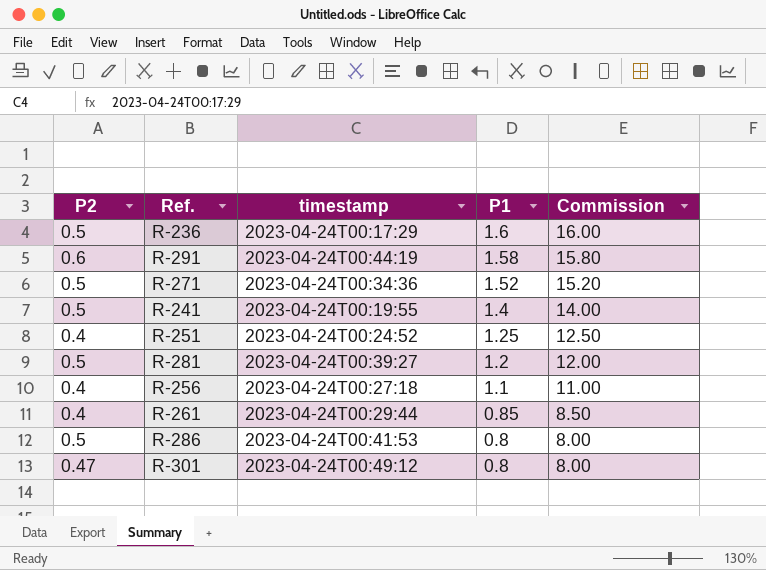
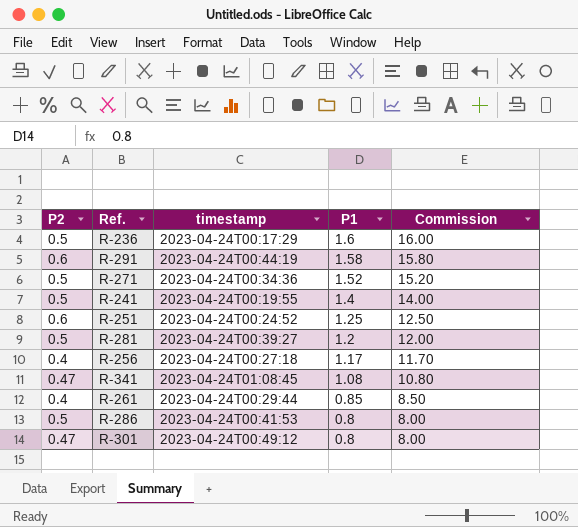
R-251 | P2: 0.4 -> 0.6
R-256 | P1: 1.1 -> 1.17
R-256 | Commission: 11.00 -> 11.70
row R-341: none -> 0.47 | 2023-04-24T01:08:45 | 1.08 | 10.80

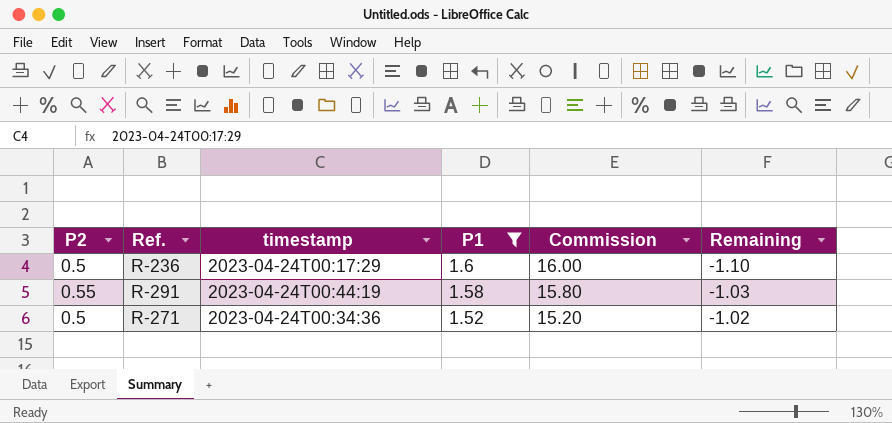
filter: none -> P1 >= 1.52
column Remaining | formula: none -> [P2] - [P1]
R-291 | P2: 0.6 -> 0.55

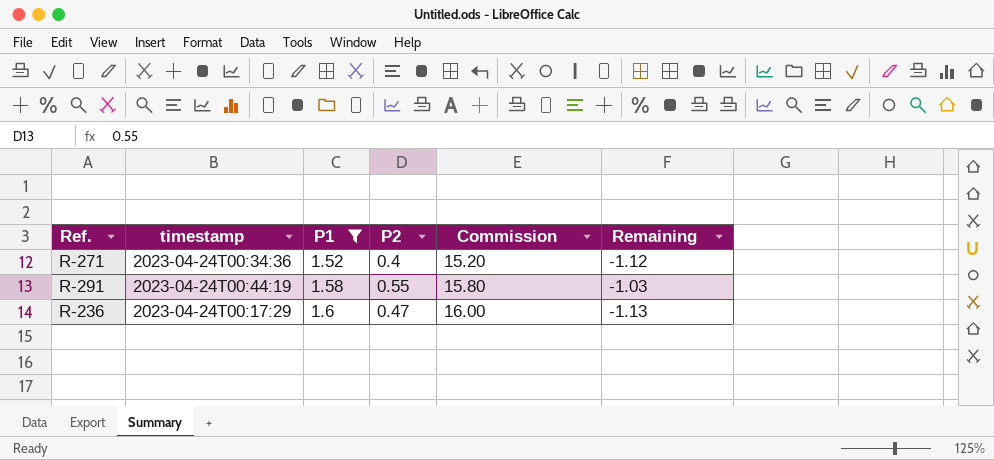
row order: P1 descending -> P1 ascending
column P2 | position: 1 -> 4
R-271 | P2: 0.5 -> 0.4
R-271 | Remaining: -1.02 -> -1.12
R-236 | P2: 0.5 -> 0.47
R-236 | Remaining: -1.10 -> -1.13

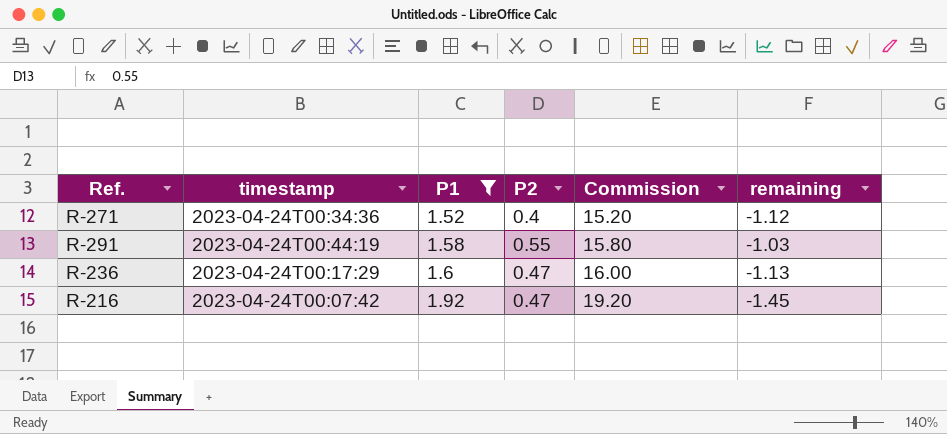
column name: Remaining -> remaining
row R-216: none -> 2023-04-24T00:07:42 | 1.92 | 0.47 | 19.20 | -1.45

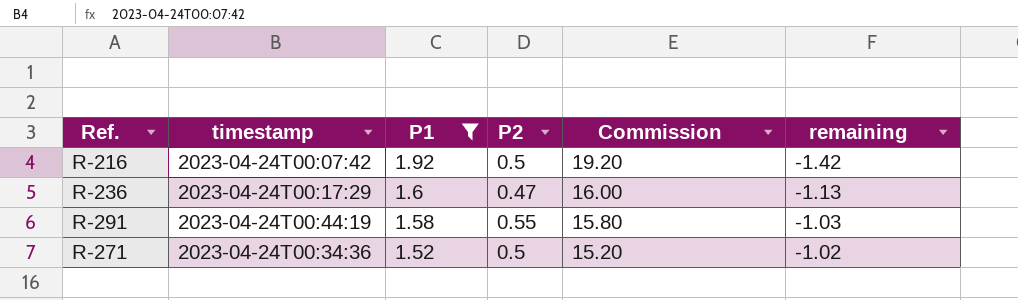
row order: P1 ascending -> P1 descending
R-216 | P2: 0.47 -> 0.5
R-216 | remaining: -1.45 -> -1.42
R-271 | P2: 0.4 -> 0.5
R-271 | remaining: -1.12 -> -1.02

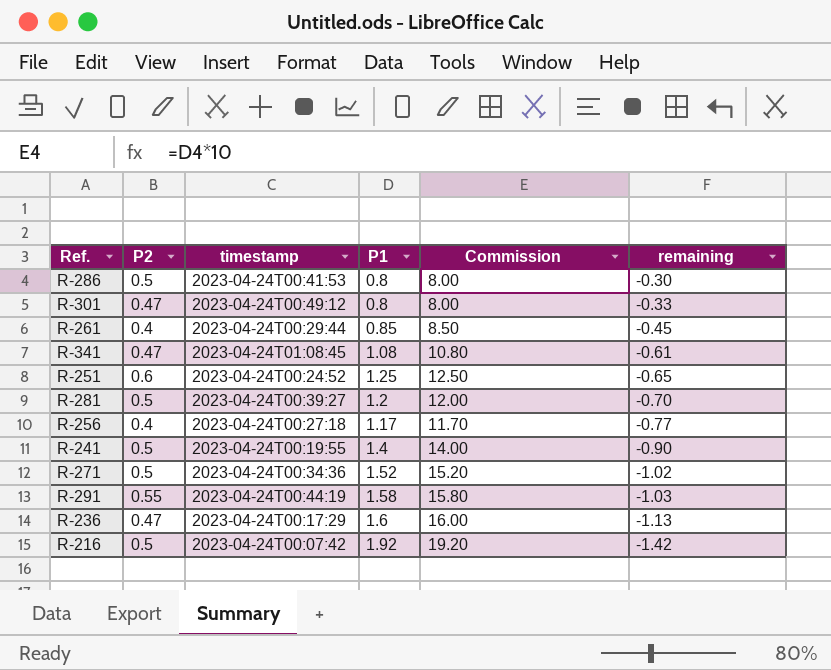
filter: P1 >= 1.52 -> none
row order: P1 descending -> remaining descending
column P2 | position: 4 -> 2

